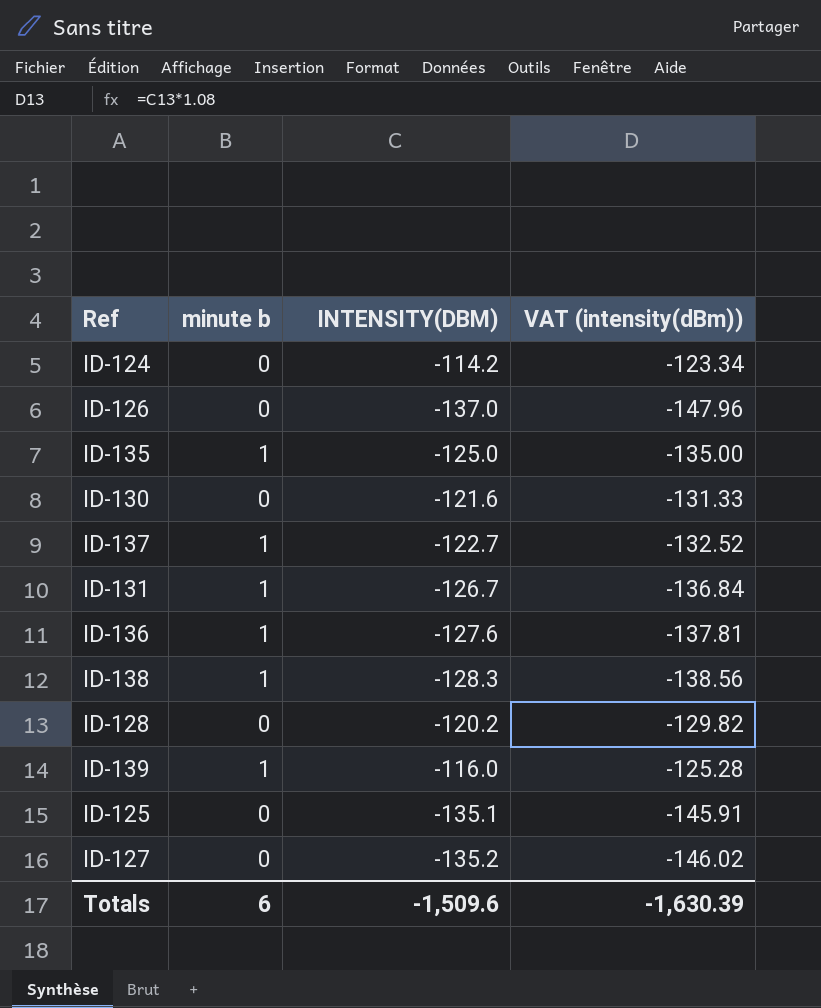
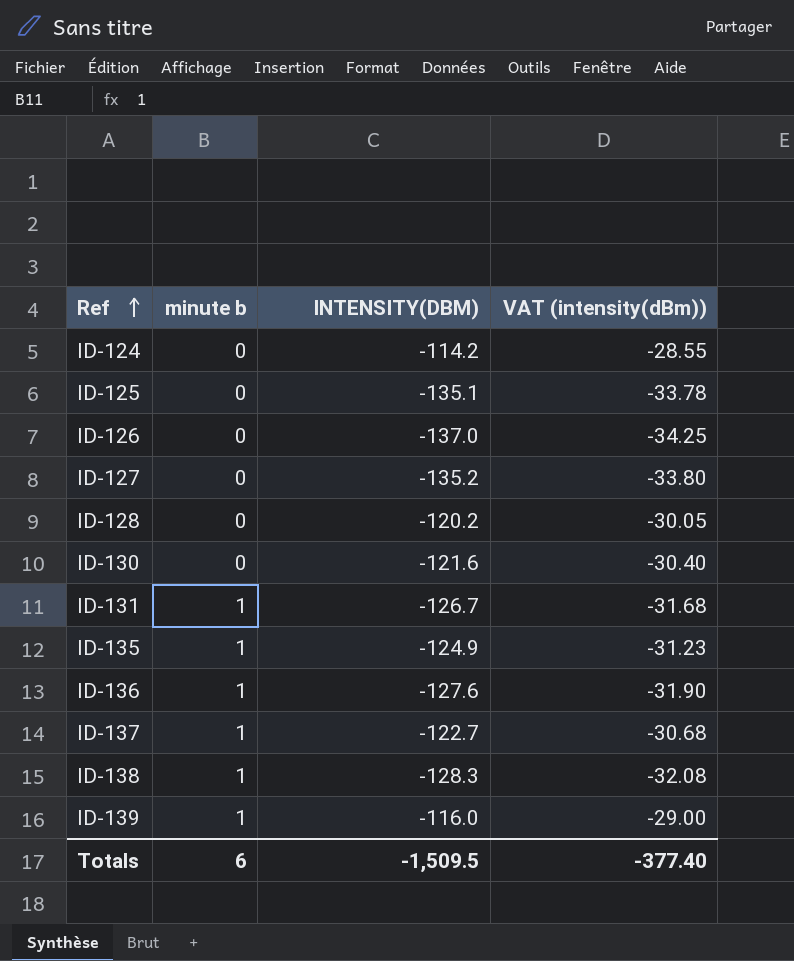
row order: none -> Ref ascending
column VAT (intensity(dBm)) | formula: [INTENSITY(DBM)] * 1.08 -> [INTENSITY(DBM)] * 0.25
ID-135 | INTENSITY(DBM): -125.0 -> -124.9
Totals | INTENSITY(DBM): -1,509.6 -> -1,509.5
Totals | VAT (intensity(dBm)): -1,630.39 -> -377.40

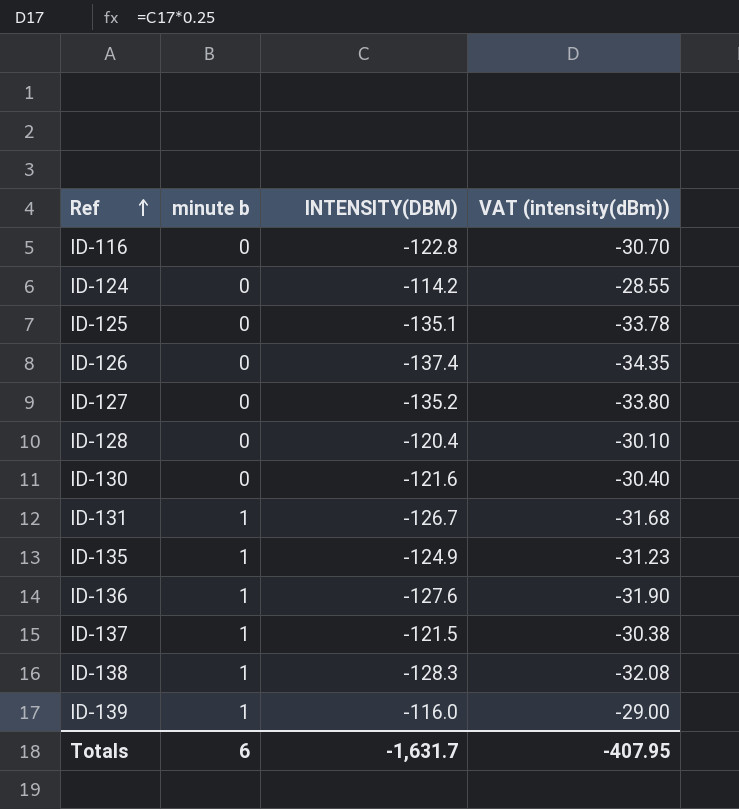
row ID-116: none -> 0 | -122.8 | -30.70
ID-126 | INTENSITY(DBM): -137.0 -> -137.4
ID-126 | VAT (intensity(dBm)): -34.25 -> -34.35
ID-128 | INTENSITY(DBM): -120.2 -> -120.4
ID-128 | VAT (intensity(dBm)): -30.05 -> -30.10
ID-137 | INTENSITY(DBM): -122.7 -> -121.5
ID-137 | VAT (intensity(dBm)): -30.68 -> -30.38
Totals | INTENSITY(DBM): -1,509.5 -> -1,631.7
Totals | VAT (intensity(dBm)): -377.40 -> -407.95

